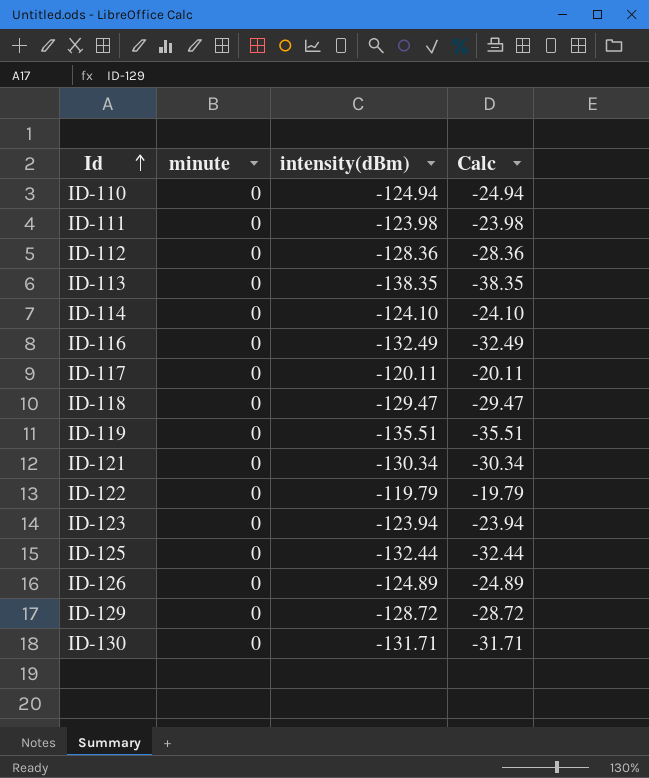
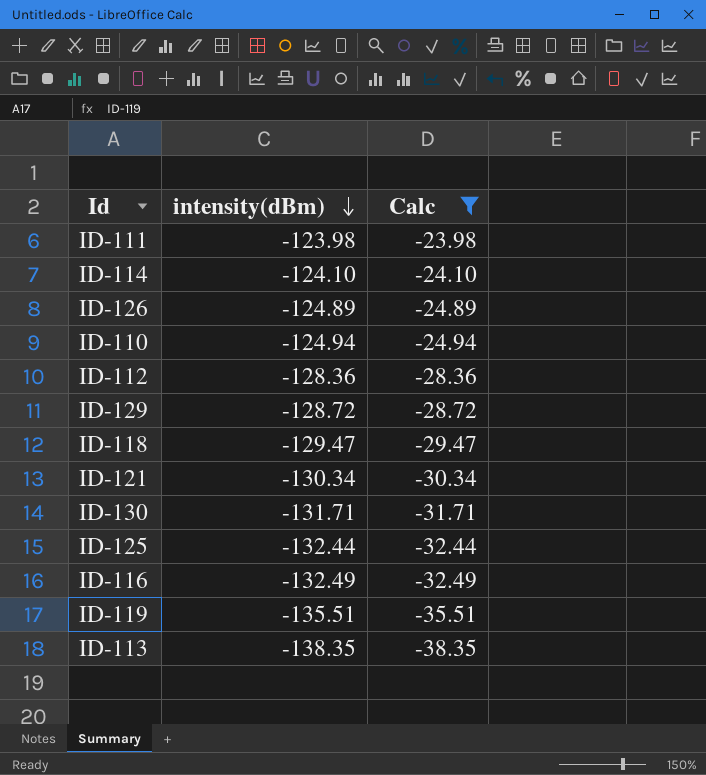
filter: none -> Calc <= -23.98
row order: Id ascending -> intensity(dBm) descending
column minute | position: 2 -> none

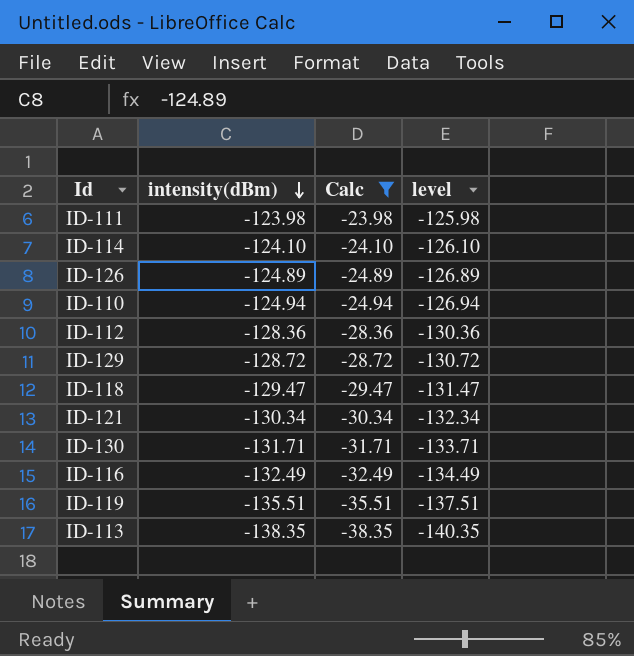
column level | formula: none -> [intensity(dBm)] - 2
row ID-125: -132.44 | -32.44 -> none

